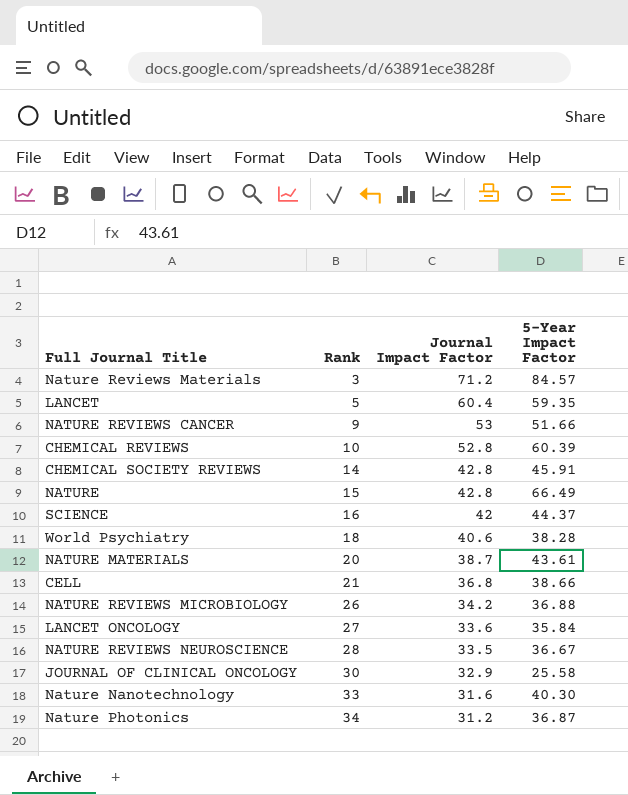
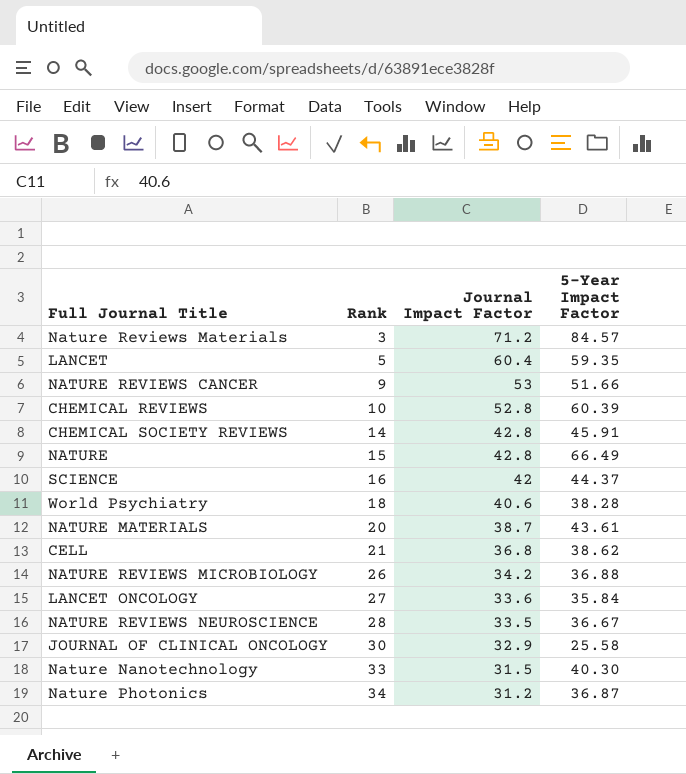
CELL | 5-Year Impact Factor: 38.66 -> 38.62
Nature Nanotechnology | Journal Impact Factor: 31.6 -> 31.5

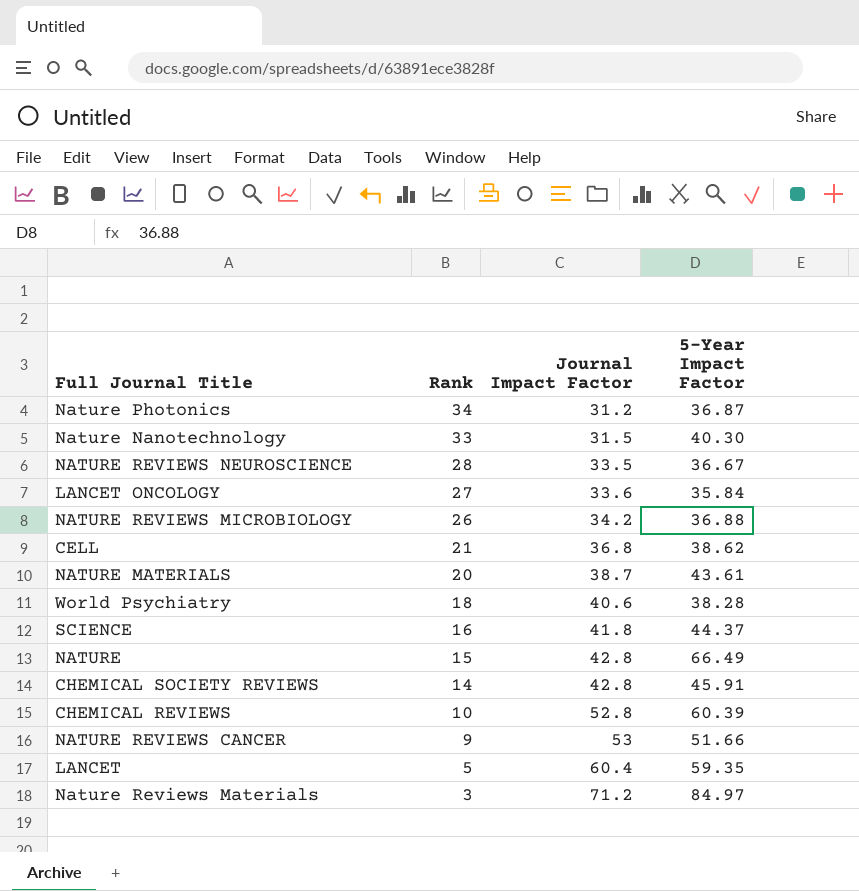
row order: Rank ascending -> Rank descending
row JOURNAL OF CLINICAL ONCOLOGY: 30 | 32.9 | 25.58 -> none
SCIENCE | Journal Impact Factor: 42 -> 41.8
Nature Reviews Materials | 5-Year Impact Factor: 84.57 -> 84.97

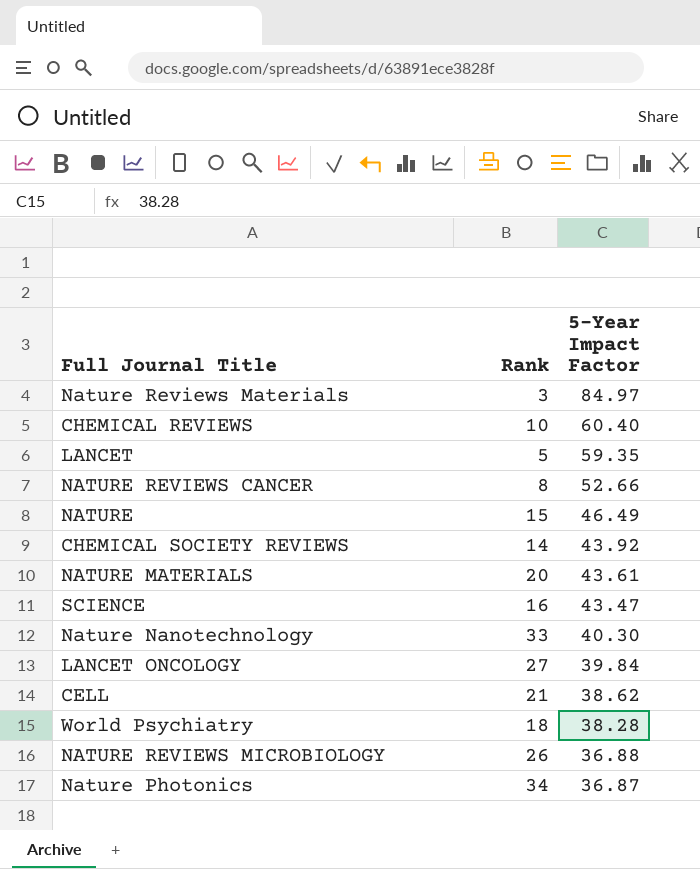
row order: Rank descending -> 5-Year Impact Factor descending
column Journal Impact Factor | position: 3 -> none
row NATURE REVIEWS NEUROSCIENCE: 28 | 33.5 | 36.67 -> none
CHEMICAL REVIEWS | 5-Year Impact Factor: 60.39 -> 60.40
NATURE REVIEWS CANCER | Rank: 9 -> 8
NATURE REVIEWS CANCER | 5-Year Impact Factor: 51.66 -> 52.66
NATURE | 5-Year Impact Factor: 66.49 -> 46.49
CHEMICAL SOCIETY REVIEWS | 5-Year Impact Factor: 45.91 -> 43.92
SCIENCE | 5-Year Impact Factor: 44.37 -> 43.47
LANCET ONCOLOGY | 5-Year Impact Factor: 35.84 -> 39.84

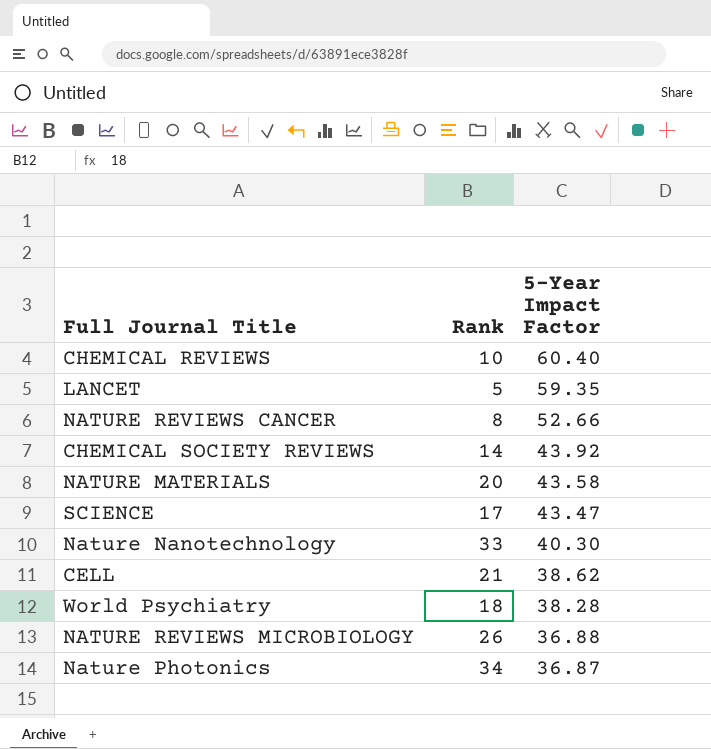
row Nature Reviews Materials: 3 | 84.97 -> none
row NATURE: 15 | 46.49 -> none
row LANCET ONCOLOGY: 27 | 39.84 -> none
NATURE MATERIALS | 5-Year Impact Factor: 43.61 -> 43.58
SCIENCE | Rank: 16 -> 17

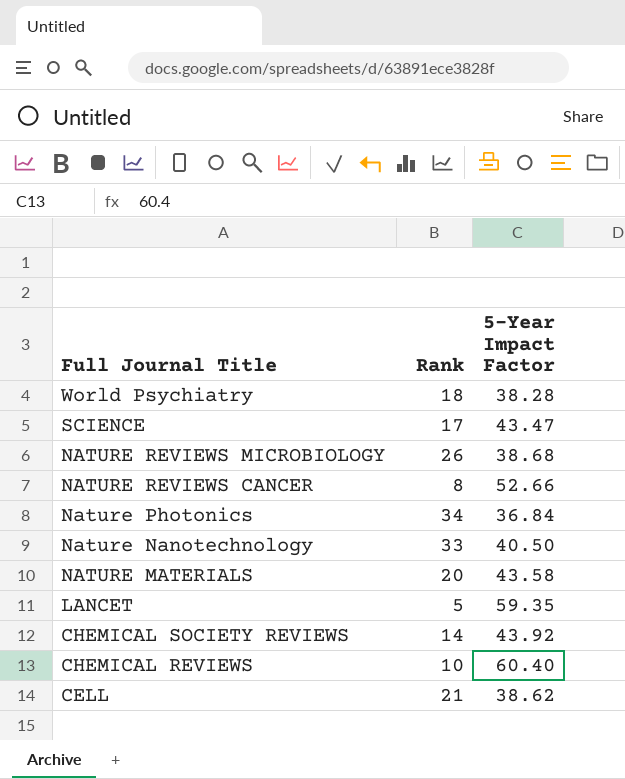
row order: 5-Year Impact Factor descending -> Full Journal Title descending
NATURE REVIEWS MICROBIOLOGY | 5-Year Impact Factor: 36.88 -> 38.68
Nature Photonics | 5-Year Impact Factor: 36.87 -> 36.84
Nature Nanotechnology | 5-Year Impact Factor: 40.30 -> 40.50

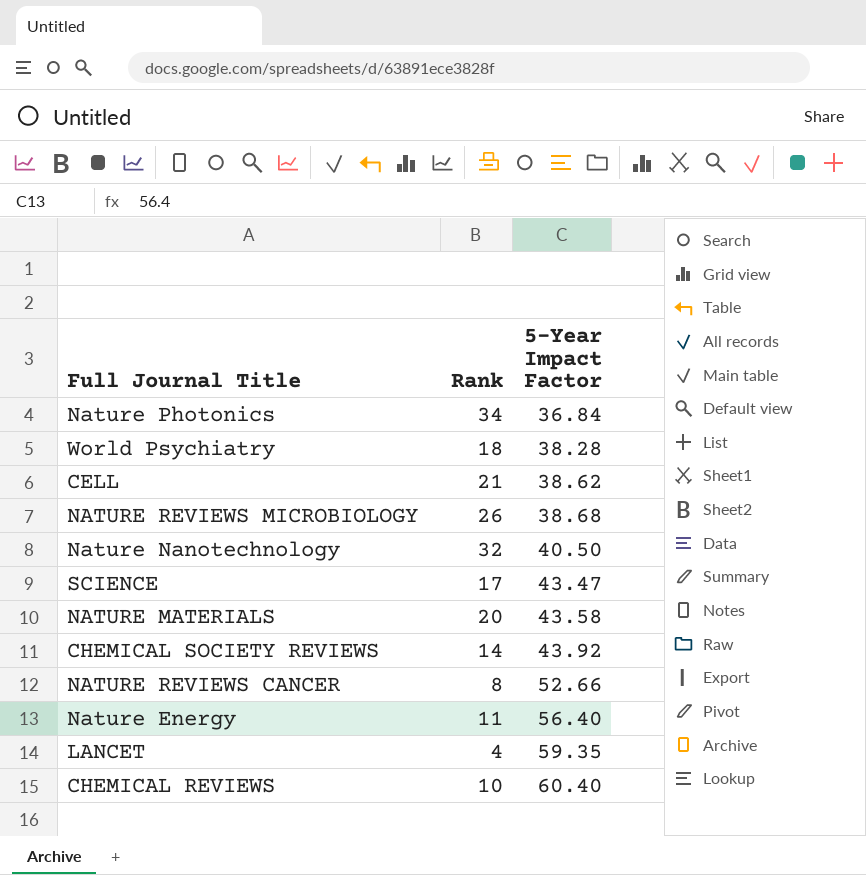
row order: Full Journal Title descending -> 5-Year Impact Factor ascending
Nature Nanotechnology | Rank: 33 -> 32
row Nature Energy: none -> 11 | 56.40
LANCET | Rank: 5 -> 4

